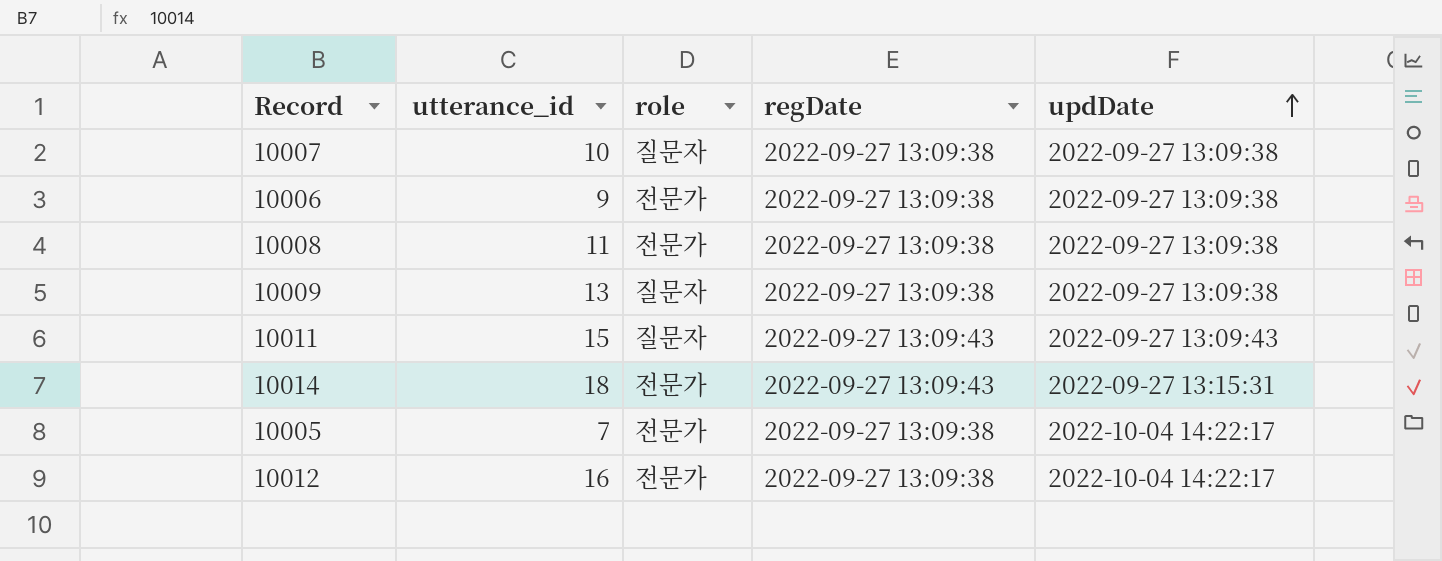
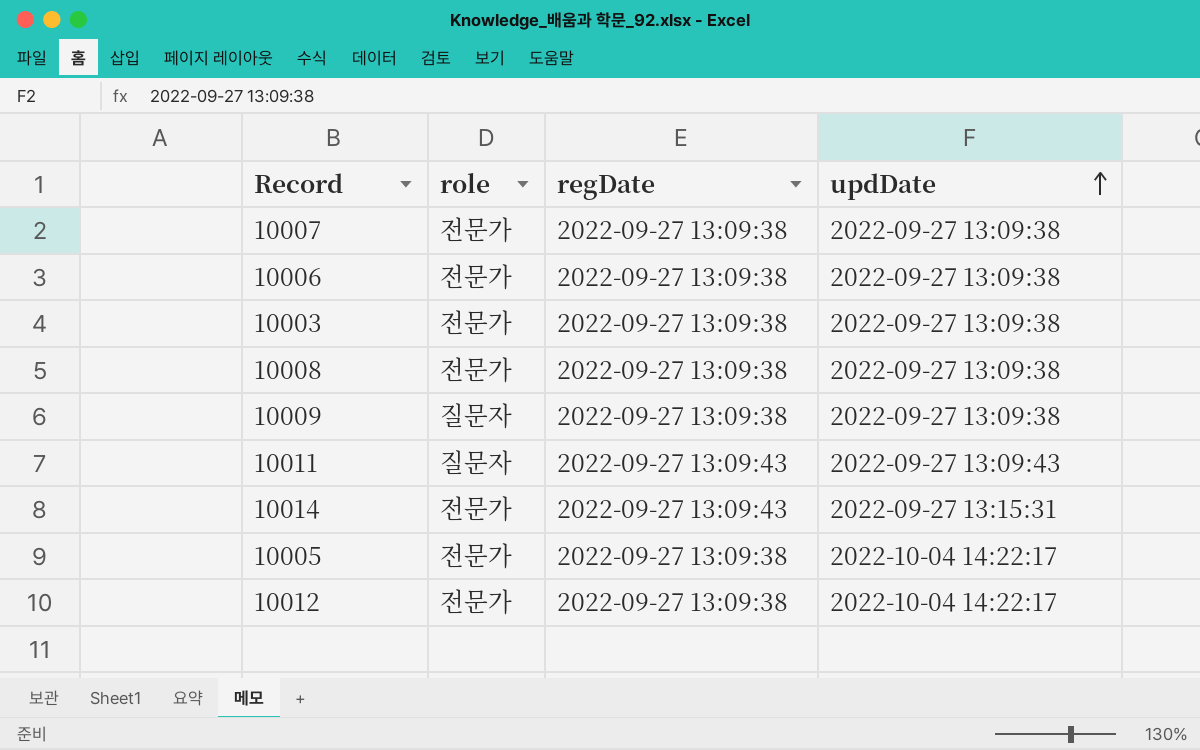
column utterance_id | position: 2 -> none
10007 | role: 질문자 -> 전문가
row 10003: none -> 전문가 | 2022-09-27 13:09:38 | 2022-09-27 13:09:38

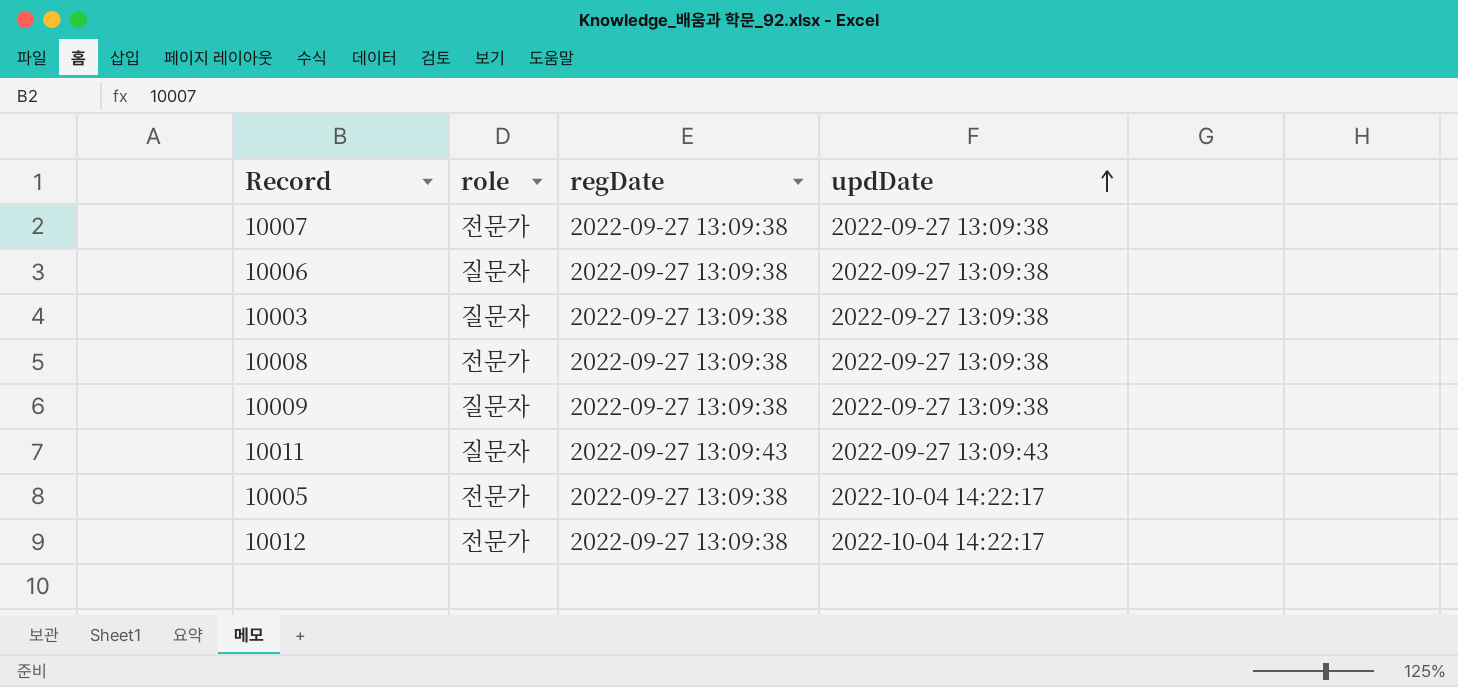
row 10014: 전문가 | 2022-09-27 13:09:43 | 2022-09-27 13:15:31 -> none
10006 | role: 전문가 -> 질문자
10003 | role: 전문가 -> 질문자

